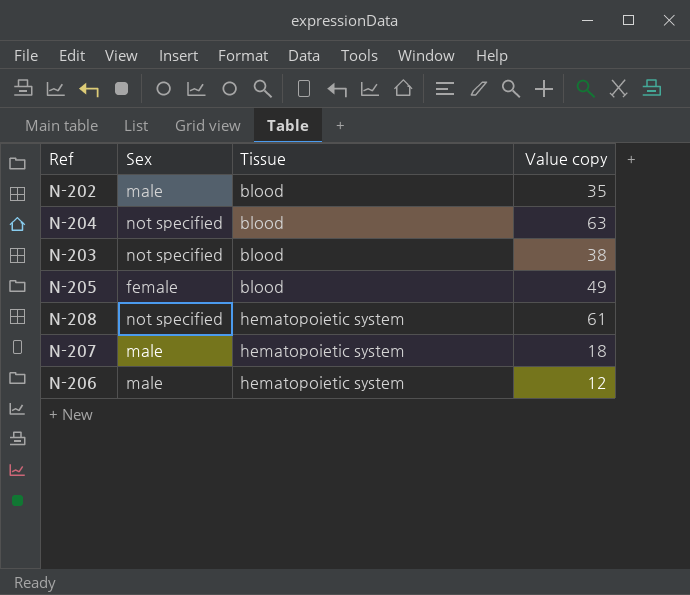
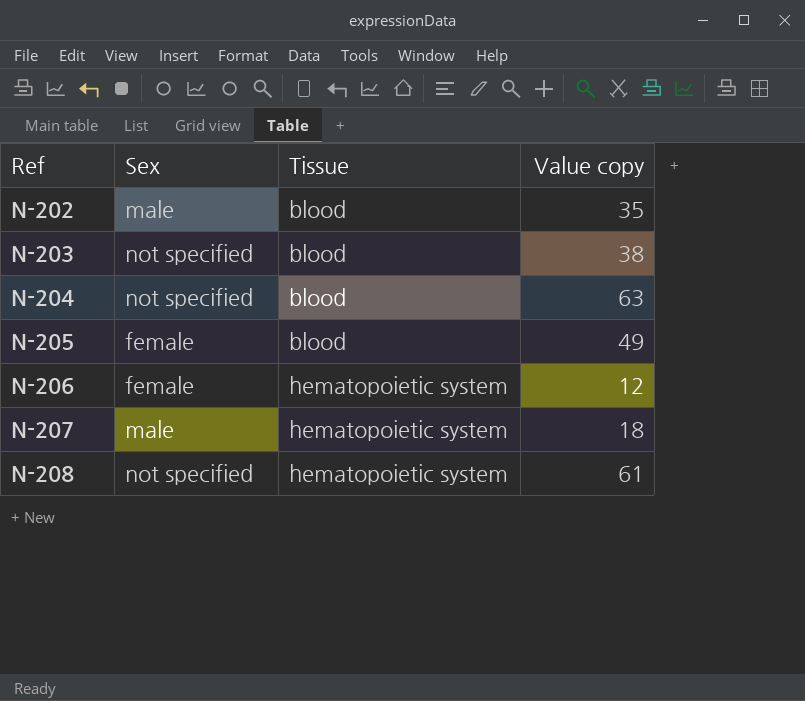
row order: Tissue ascending -> Ref ascending
N-206 | Sex: male -> female

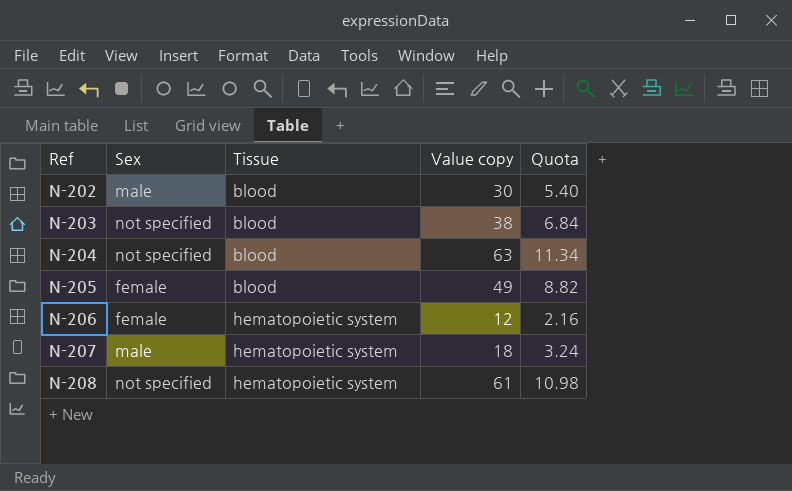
column Quota | formula: none -> [Value copy] * 0.18
N-202 | Value copy: 35 -> 30

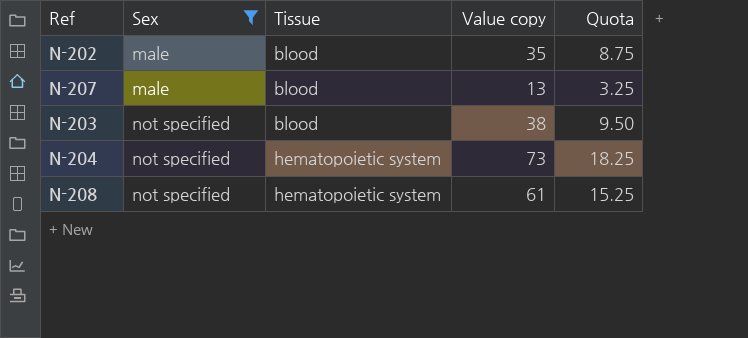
filter: none -> Sex != female
row order: Ref ascending -> Sex ascending
column Quota | formula: [Value copy] * 0.18 -> [Value copy] * 0.25
N-202 | Value copy: 30 -> 35
N-207 | Tissue: hematopoietic system -> blood
N-207 | Value copy: 18 -> 13
N-204 | Tissue: blood -> hematopoietic system
N-204 | Value copy: 63 -> 73

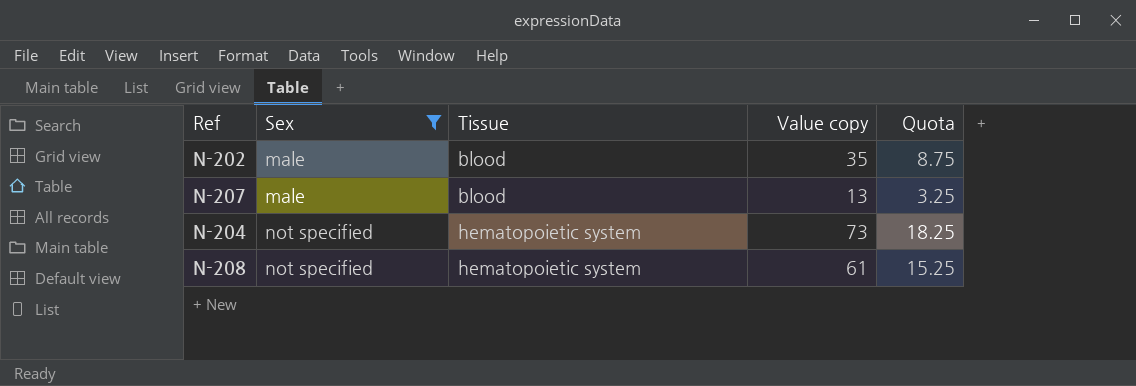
row N-203: not specified | blood | 38 | 9.50 -> none

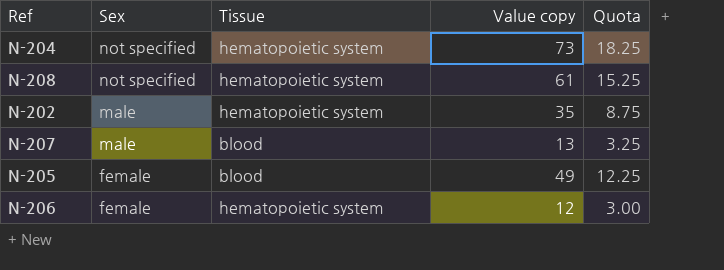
filter: Sex != female -> none
row order: Sex ascending -> Sex descending
N-202 | Tissue: blood -> hematopoietic system

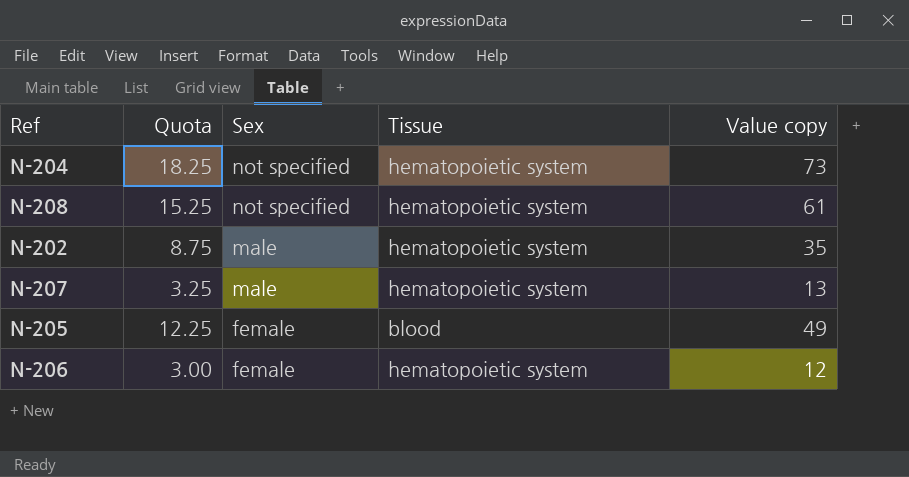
column Quota | position: 5 -> 2
N-207 | Tissue: blood -> hematopoietic system

